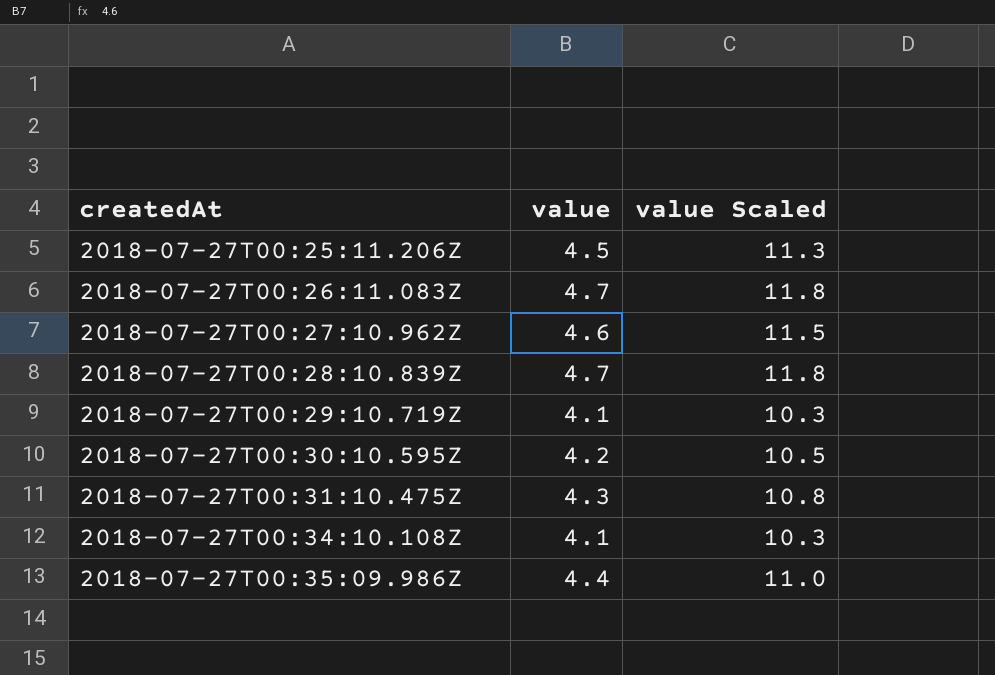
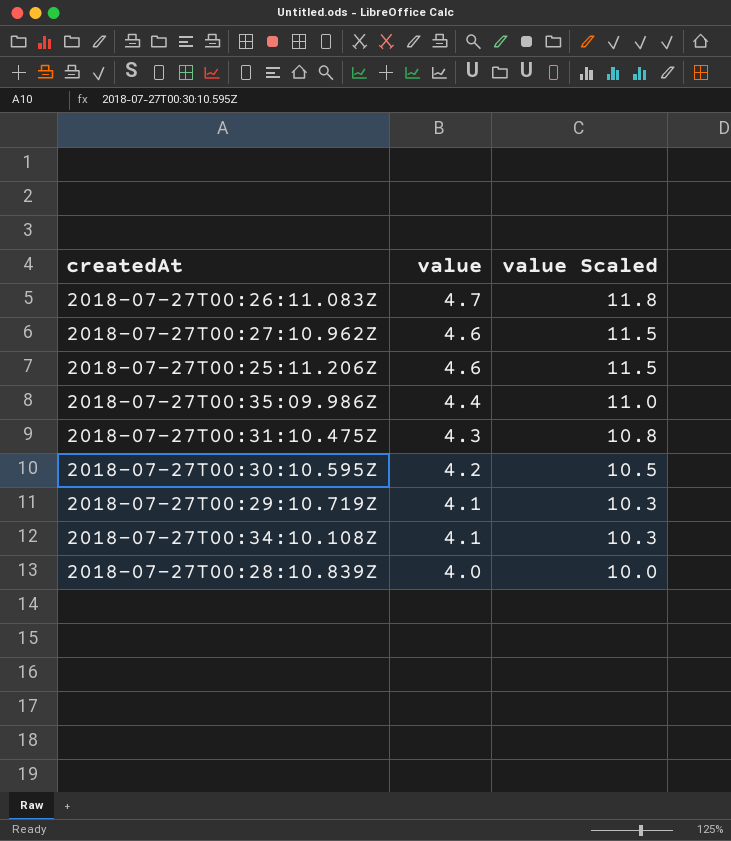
row order: createdAt ascending -> value descending
2018-07-27T00:25:11.206Z | value: 4.5 -> 4.6
2018-07-27T00:25:11.206Z | value Scaled: 11.3 -> 11.5
2018-07-27T00:28:10.839Z | value: 4.7 -> 4.0
2018-07-27T00:28:10.839Z | value Scaled: 11.8 -> 10.0

